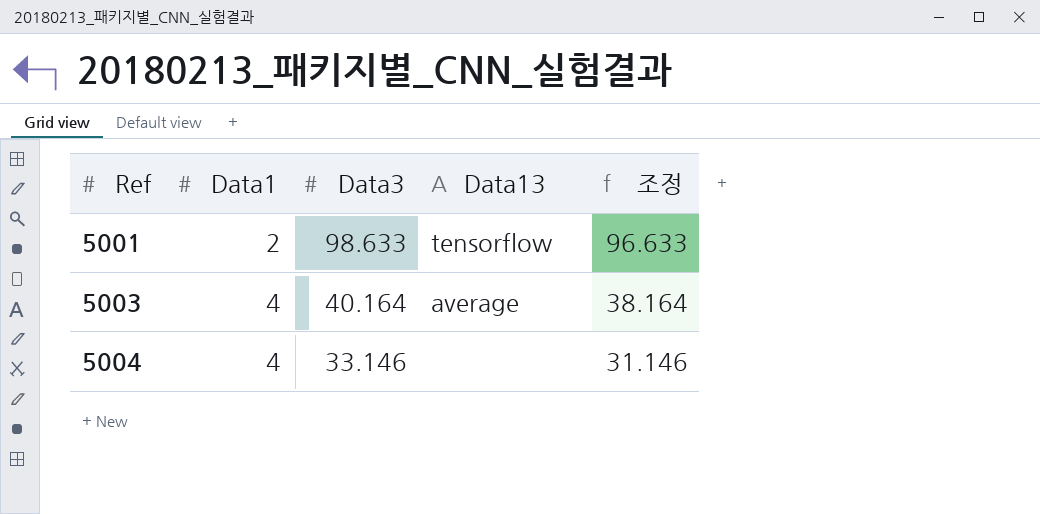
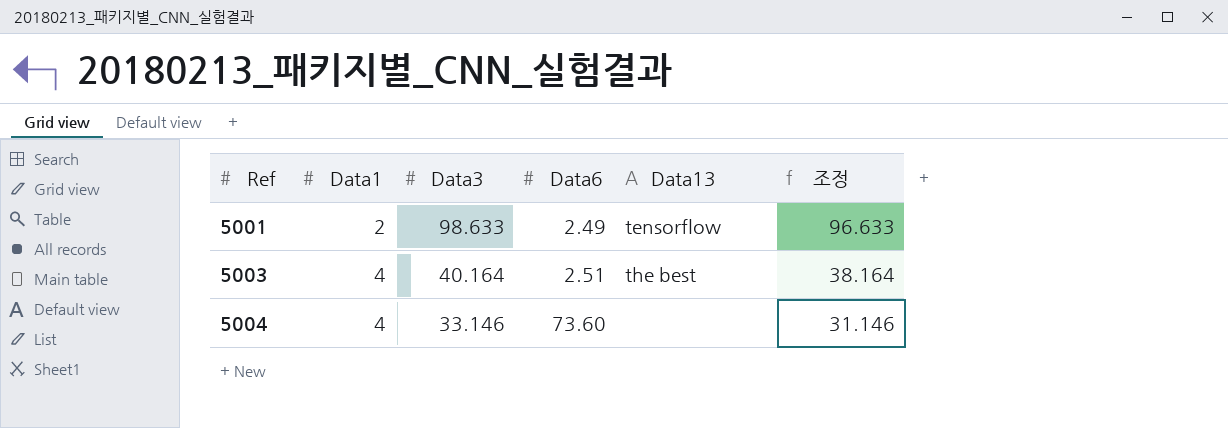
column Data6 | position: none -> 4
5003 | Data13: average -> the best

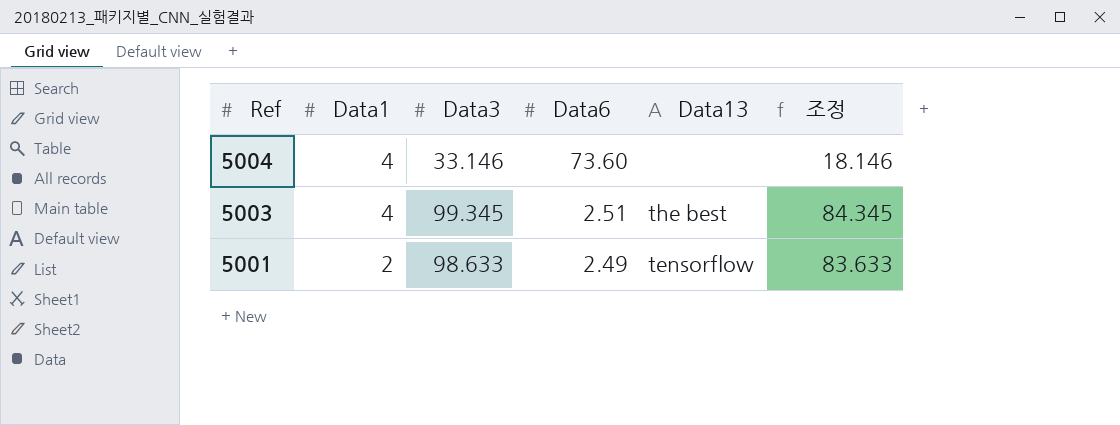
row order: Ref ascending -> Ref descending
column 조정 | formula: [Data3] - 2 -> [Data3] - 15
5003 | Data3: 40.164 -> 99.345

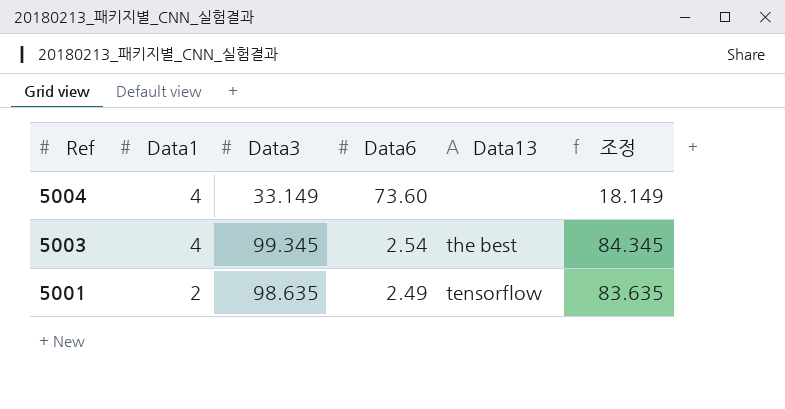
5004 | Data3: 33.146 -> 33.149
5004 | 조정: 18.146 -> 18.149
5003 | Data6: 2.51 -> 2.54
5001 | Data3: 98.633 -> 98.635
5001 | 조정: 83.633 -> 83.635

